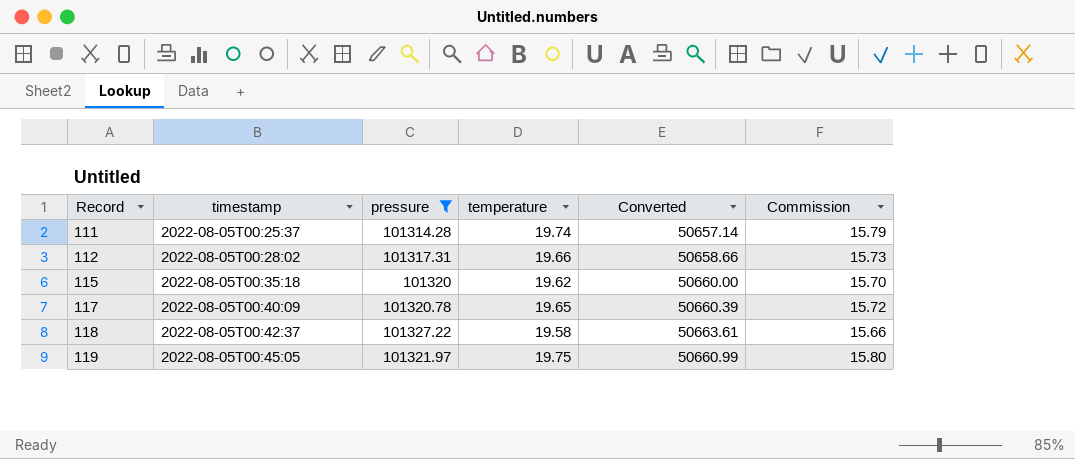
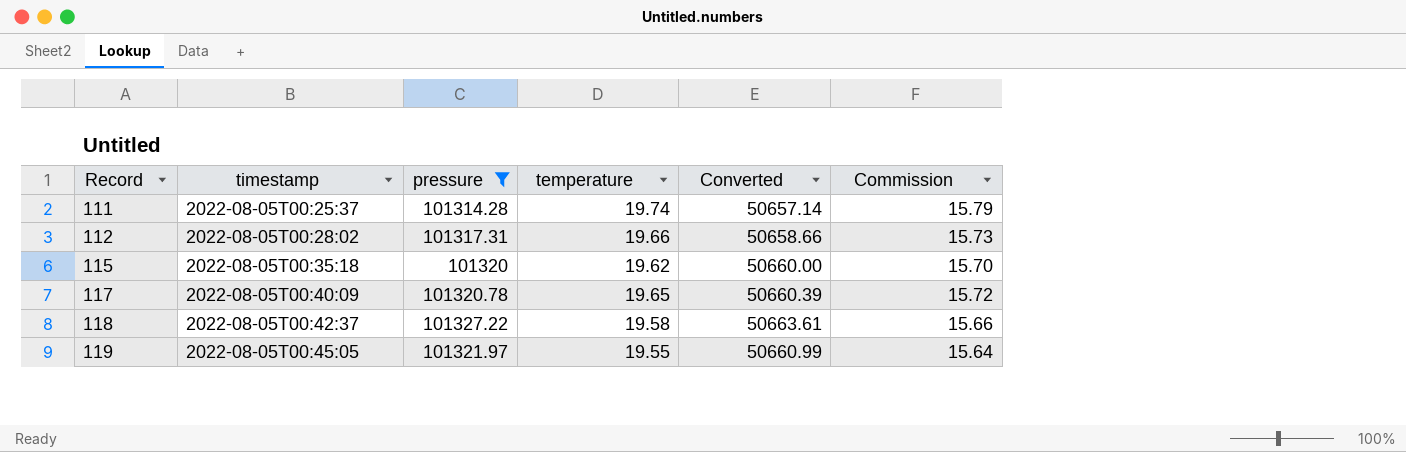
119 | temperature: 19.75 -> 19.55
119 | Commission: 15.80 -> 15.64

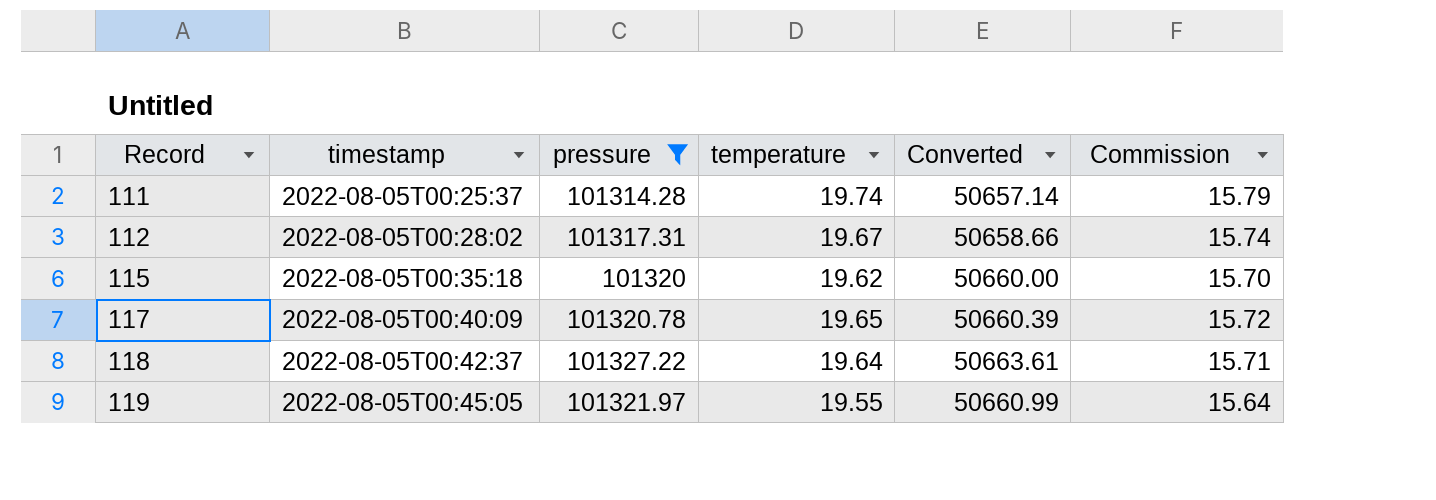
112 | temperature: 19.66 -> 19.67
112 | Commission: 15.73 -> 15.74
118 | temperature: 19.58 -> 19.64
118 | Commission: 15.66 -> 15.71

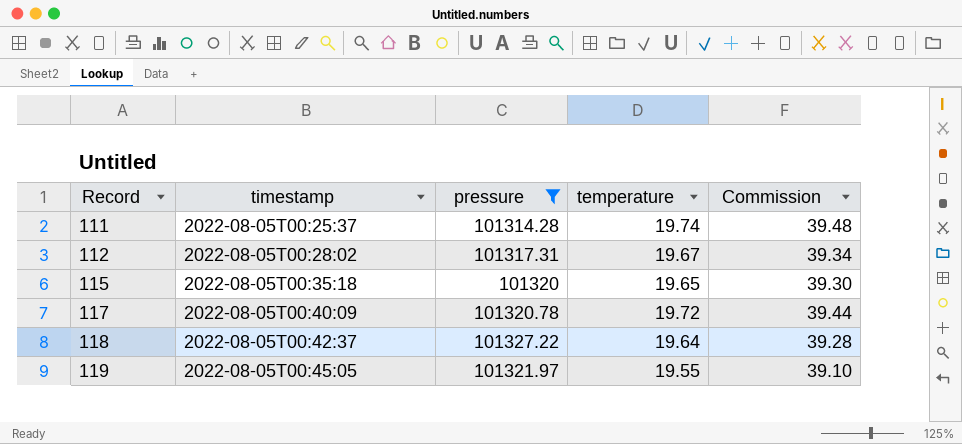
column Converted | formula: [pressure] * 0.5 -> none
column Commission | formula: [temperature] * 0.8 -> [temperature] * 2
115 | temperature: 19.62 -> 19.65
117 | temperature: 19.65 -> 19.72

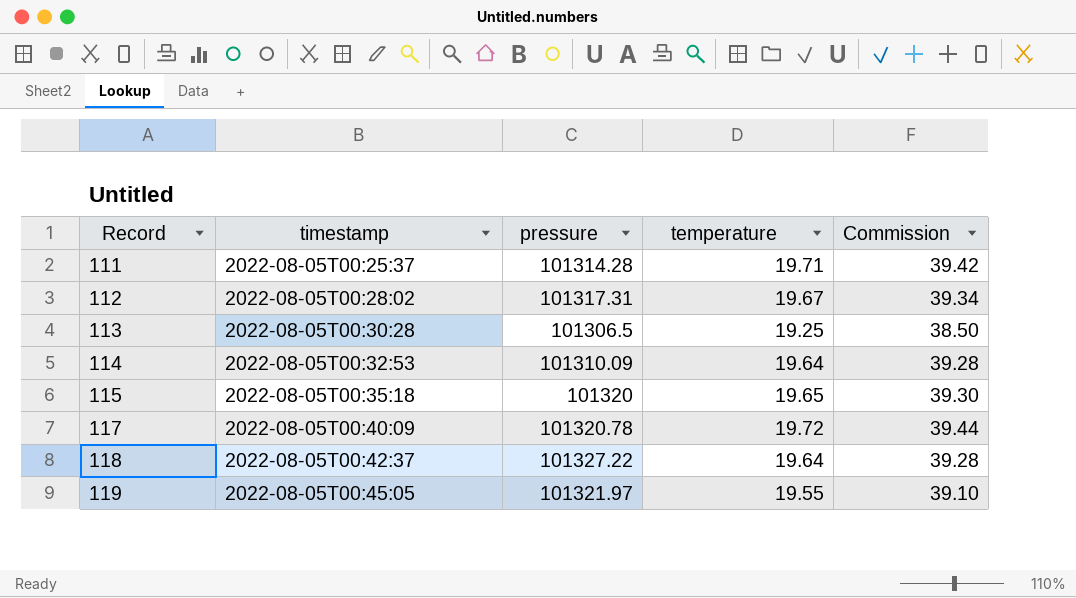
filter: pressure >= 101314.28 -> none
111 | temperature: 19.74 -> 19.71
111 | Commission: 39.48 -> 39.42

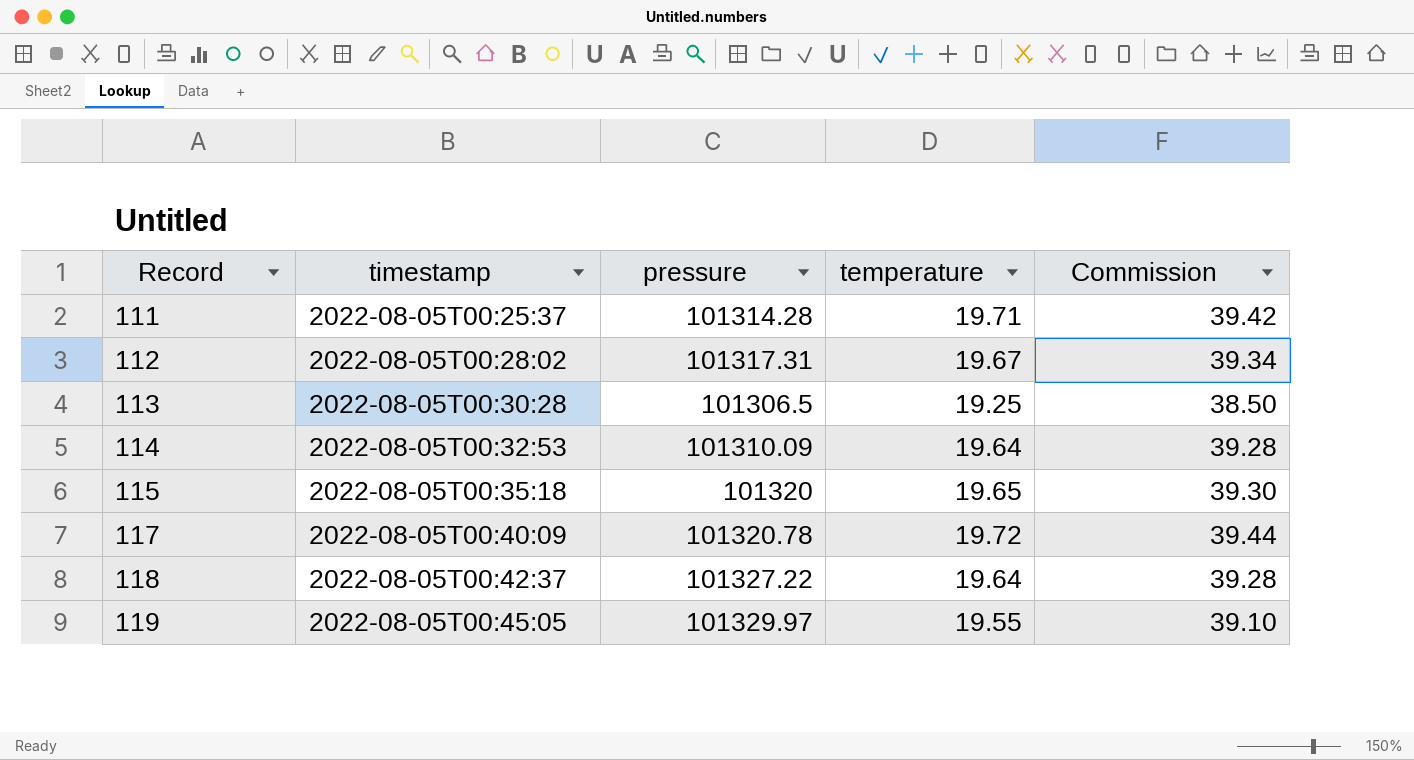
119 | pressure: 101321.97 -> 101329.97

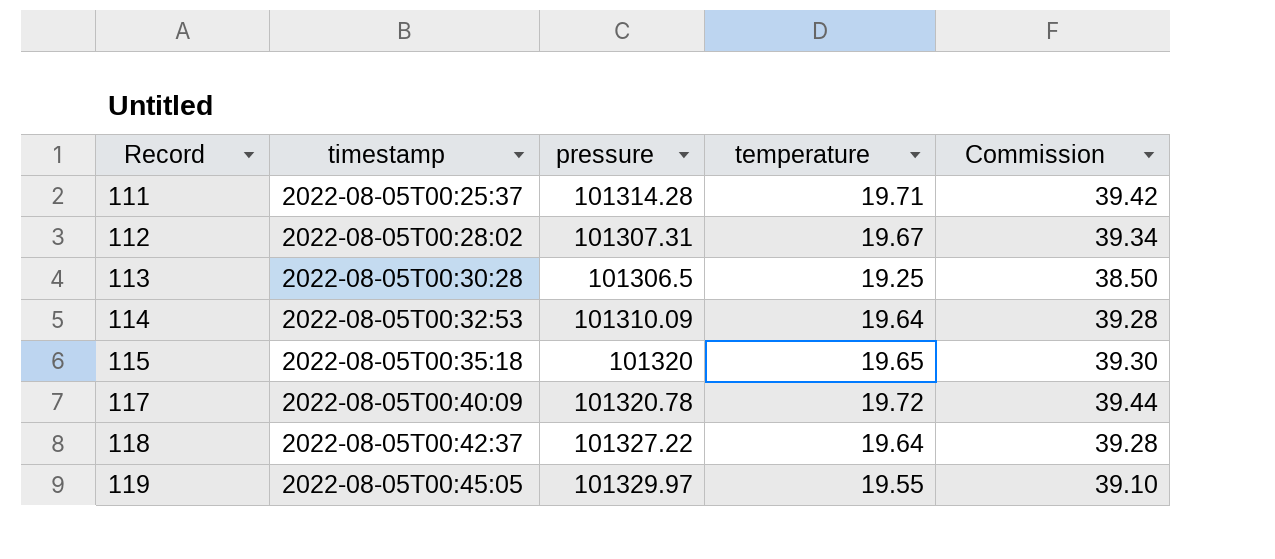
112 | pressure: 101317.31 -> 101307.31

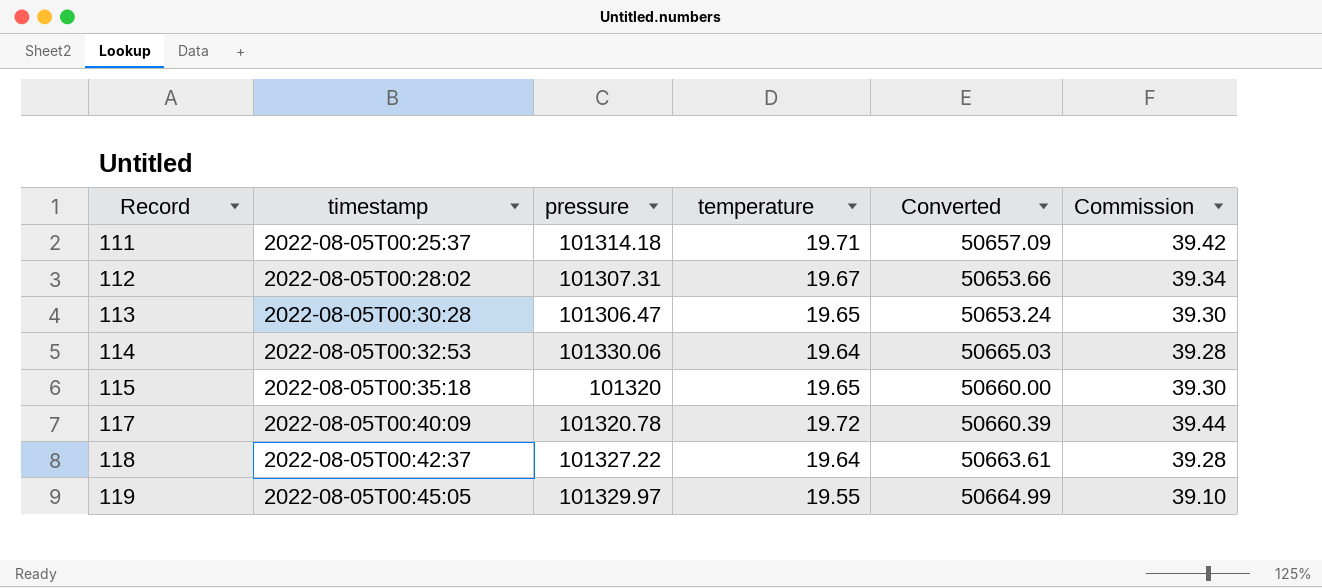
column Converted | formula: none -> [pressure] * 0.5
111 | pressure: 101314.28 -> 101314.18
113 | pressure: 101306.5 -> 101306.47
113 | temperature: 19.25 -> 19.65
113 | Commission: 38.50 -> 39.30
114 | pressure: 101310.09 -> 101330.06

